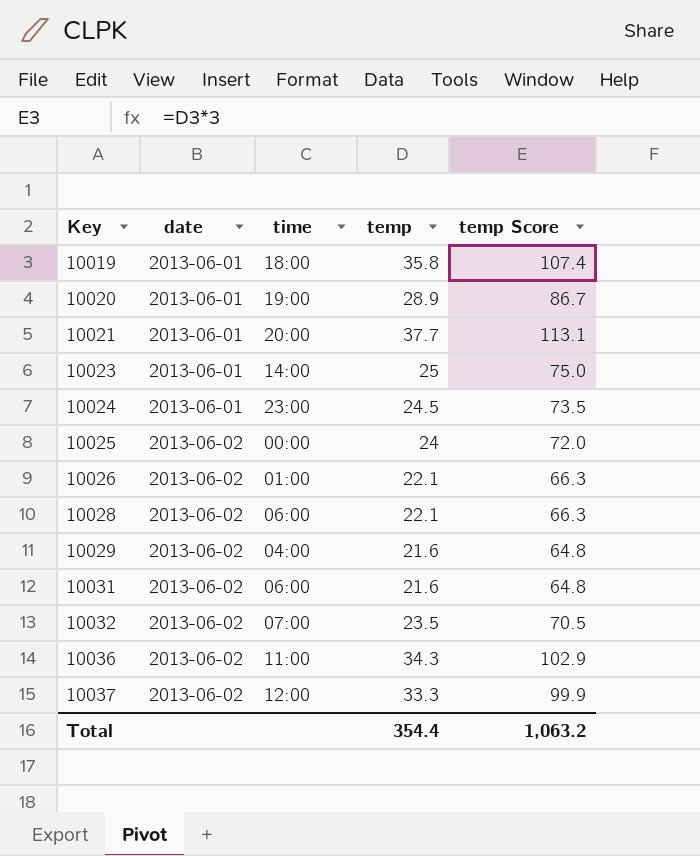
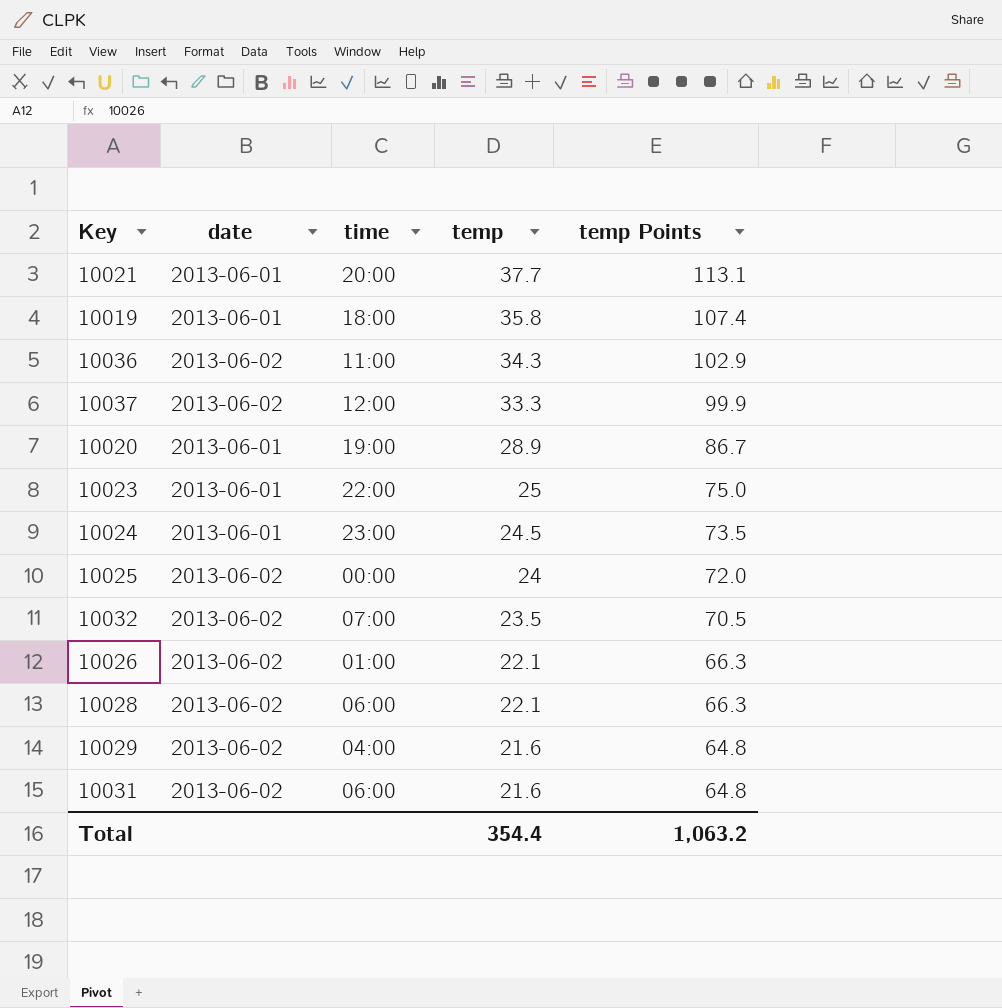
row order: Key ascending -> temp descending
column name: temp Score -> temp Points
10023 | time: 14:00 -> 22:00

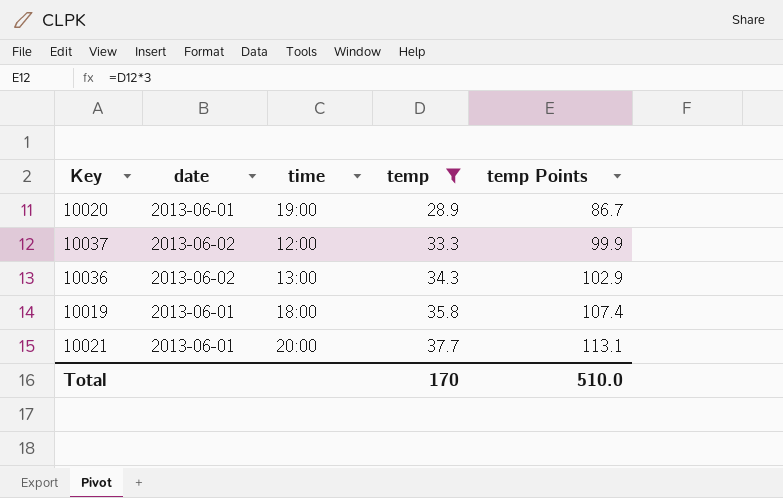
filter: none -> temp >= 28.9
row order: temp descending -> temp ascending
10036 | time: 11:00 -> 13:00
Total | temp: 354.4 -> 170
Total | temp Points: 1,063.2 -> 510.0

